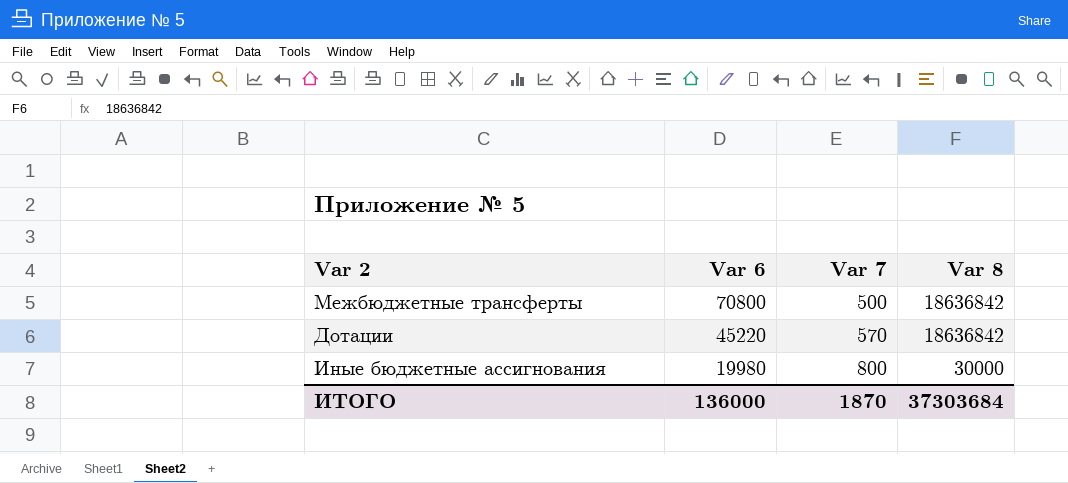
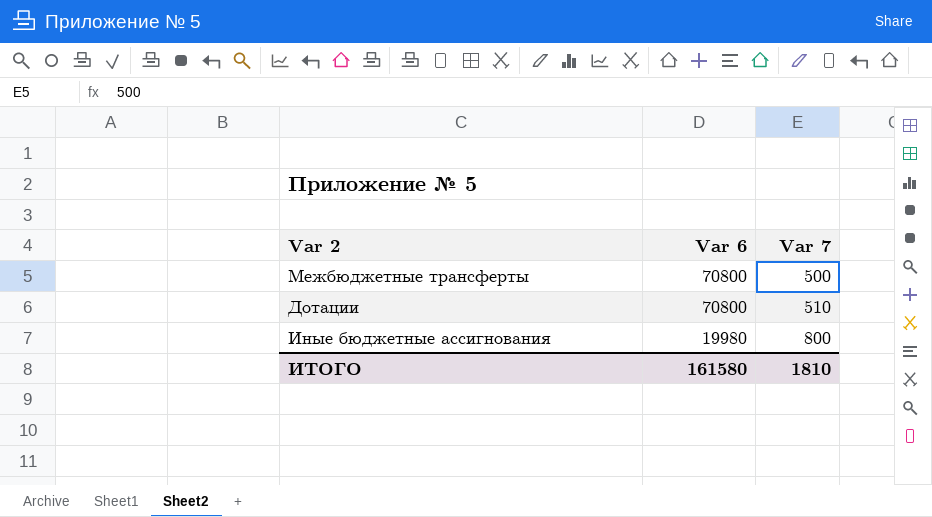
column Var 8 | position: 4 -> none
Дотации | Var 6: 45220 -> 70800
Дотации | Var 7: 570 -> 510
ИТОГО | Var 6: 136000 -> 161580
ИТОГО | Var 7: 1870 -> 1810

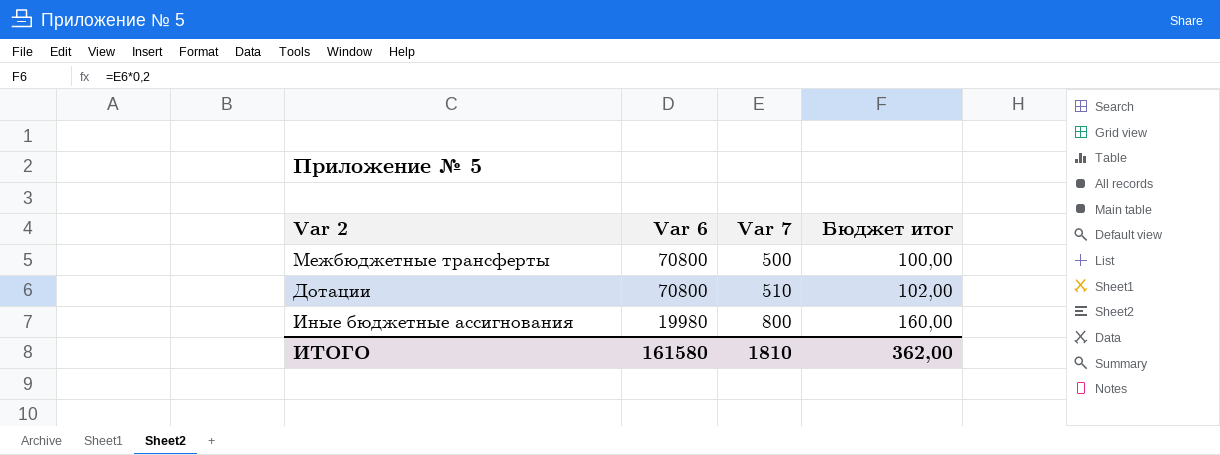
column Бюджет итог | formula: none -> [Var 7] * 0,2

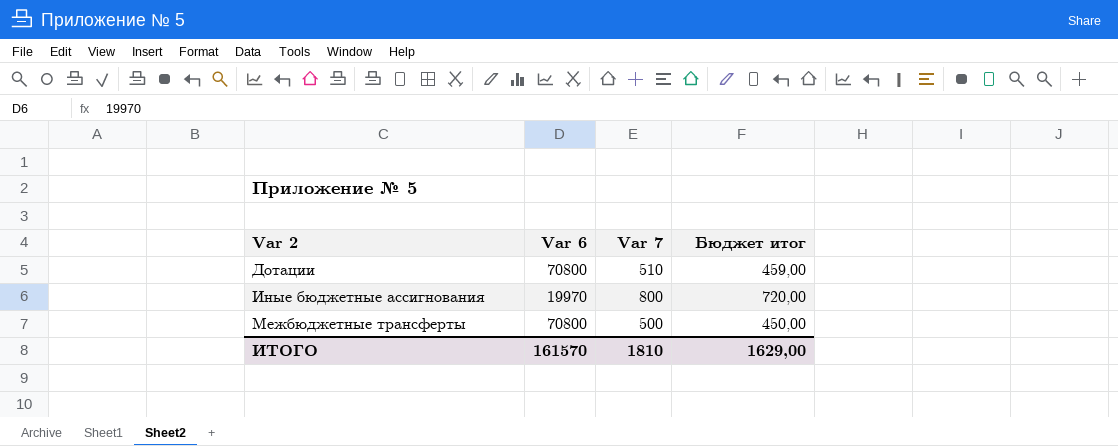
row order: Var 6 descending -> Var 2 ascending
column Бюджет итог | formula: [Var 7] * 0,2 -> [Var 7] * 0,9
Иные бюджетные ассигнования | Var 6: 19980 -> 19970
ИТОГО | Var 6: 161580 -> 161570
ИТОГО | Бюджет итог: 362,00 -> 1629,00

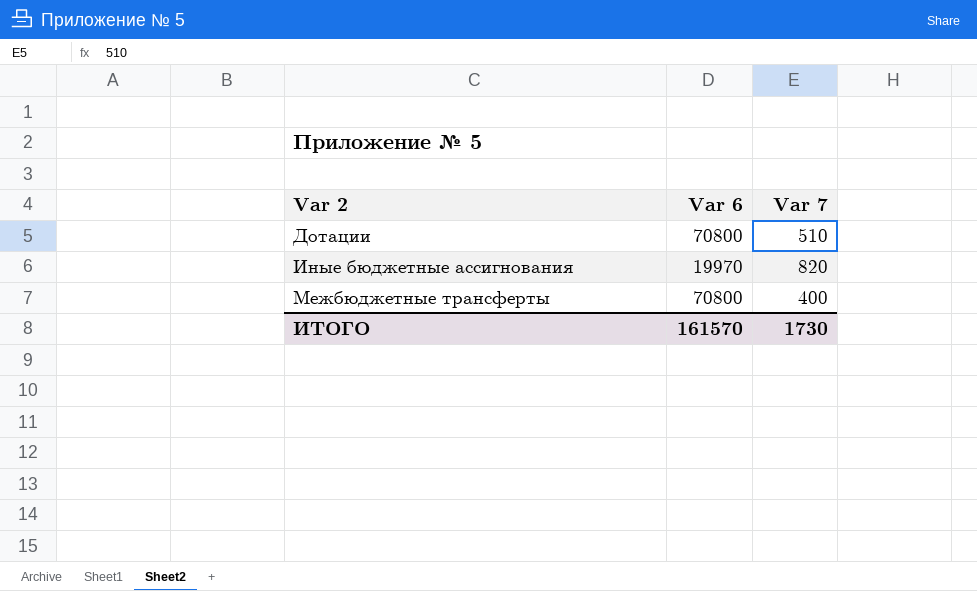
column Бюджет итог | formula: [Var 7] * 0,9 -> none
Иные бюджетные ассигнования | Var 7: 800 -> 820
Межбюджетные трансферты | Var 7: 500 -> 400
ИТОГО | Var 7: 1810 -> 1730

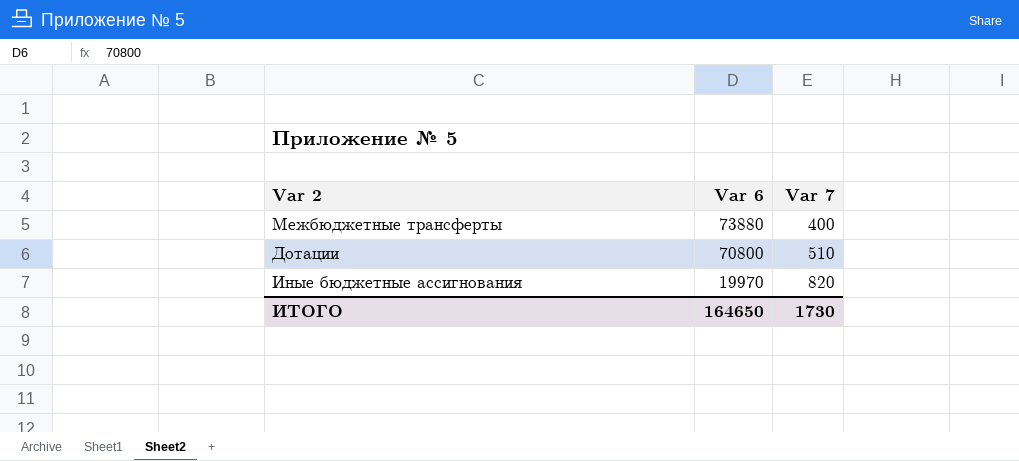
row order: Var 2 ascending -> Var 6 descending
Межбюджетные трансферты | Var 6: 70800 -> 73880
ИТОГО | Var 6: 161570 -> 164650

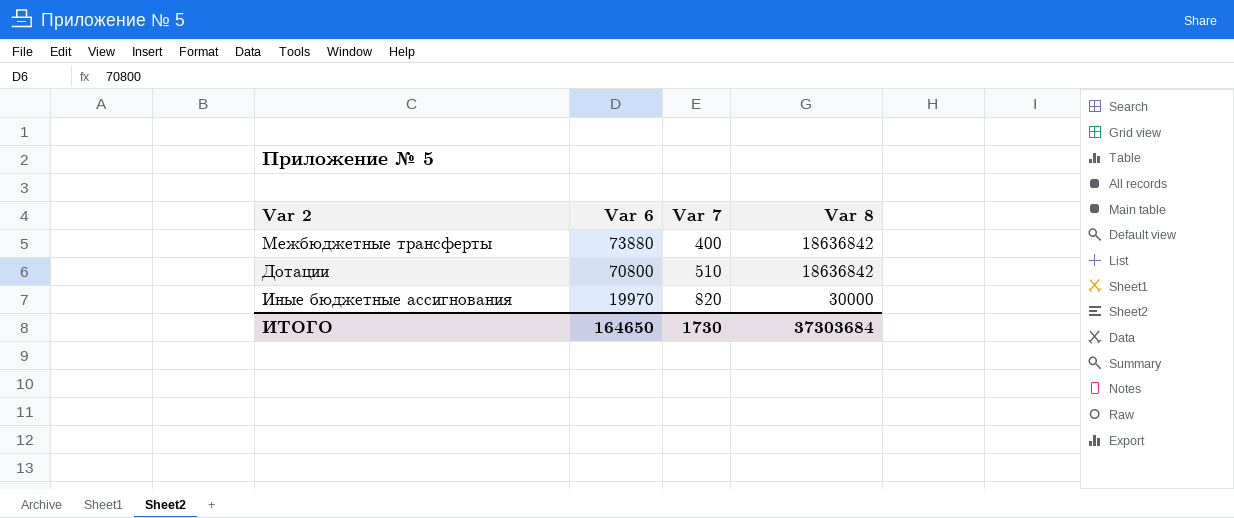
column Var 8 | position: none -> 4

